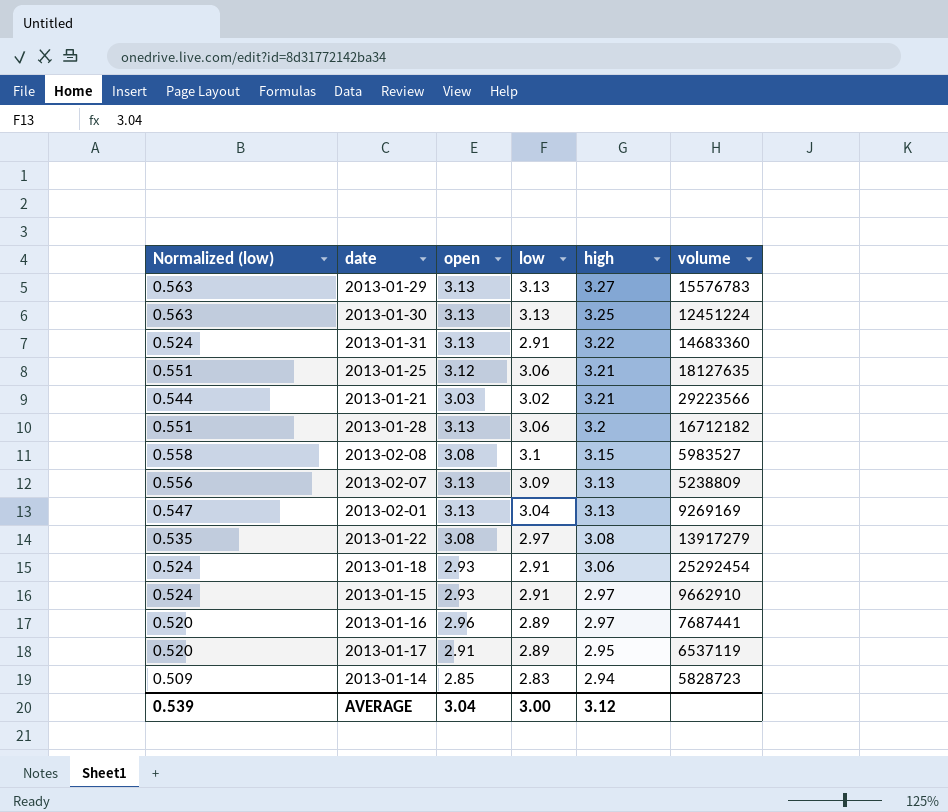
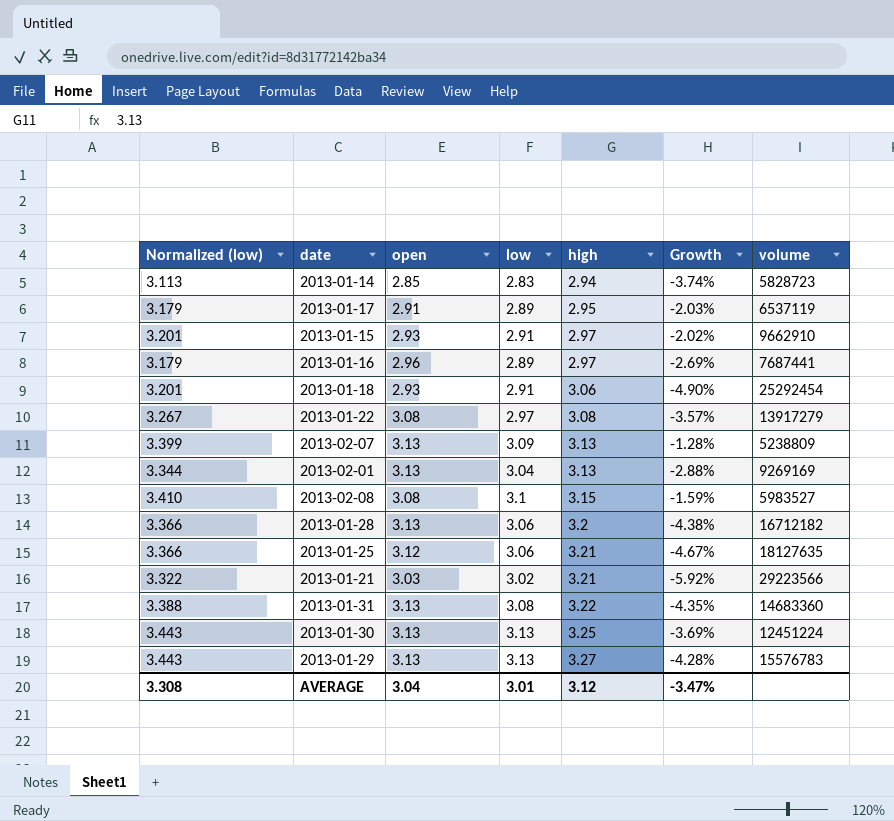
row order: high descending -> high ascending
column Normalized (low) | formula: [low] * 0.18 -> [low] * 1.1
column Growth | formula: none -> ([low] - [high]) / [high]
2013-01-31 | low: 2.91 -> 3.08
AVERAGE | Normalized (low): 0.539 -> 3.308
AVERAGE | low: 3.00 -> 3.01

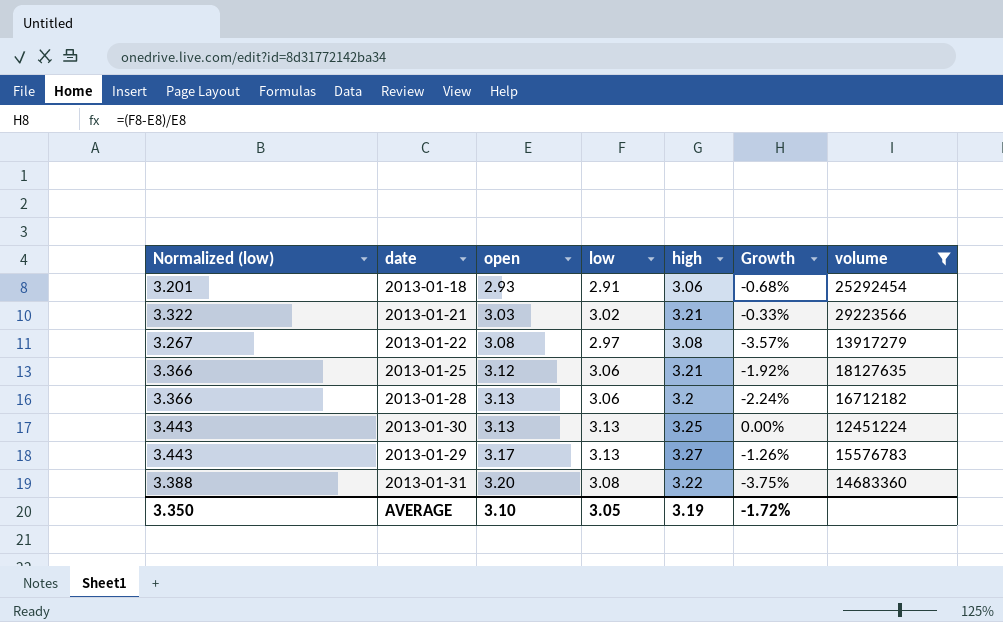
filter: none -> volume >= 12451224
row order: high ascending -> open ascending
column Growth | formula: ([low] - [high]) / [high] -> ([low] - [open]) / [open]
2013-01-29 | open: 3.13 -> 3.17
2013-01-31 | open: 3.13 -> 3.20
AVERAGE | Normalized (low): 3.308 -> 3.350
AVERAGE | open: 3.04 -> 3.10
AVERAGE | low: 3.01 -> 3.05
AVERAGE | high: 3.12 -> 3.19
AVERAGE | Growth: -3.47% -> -1.72%

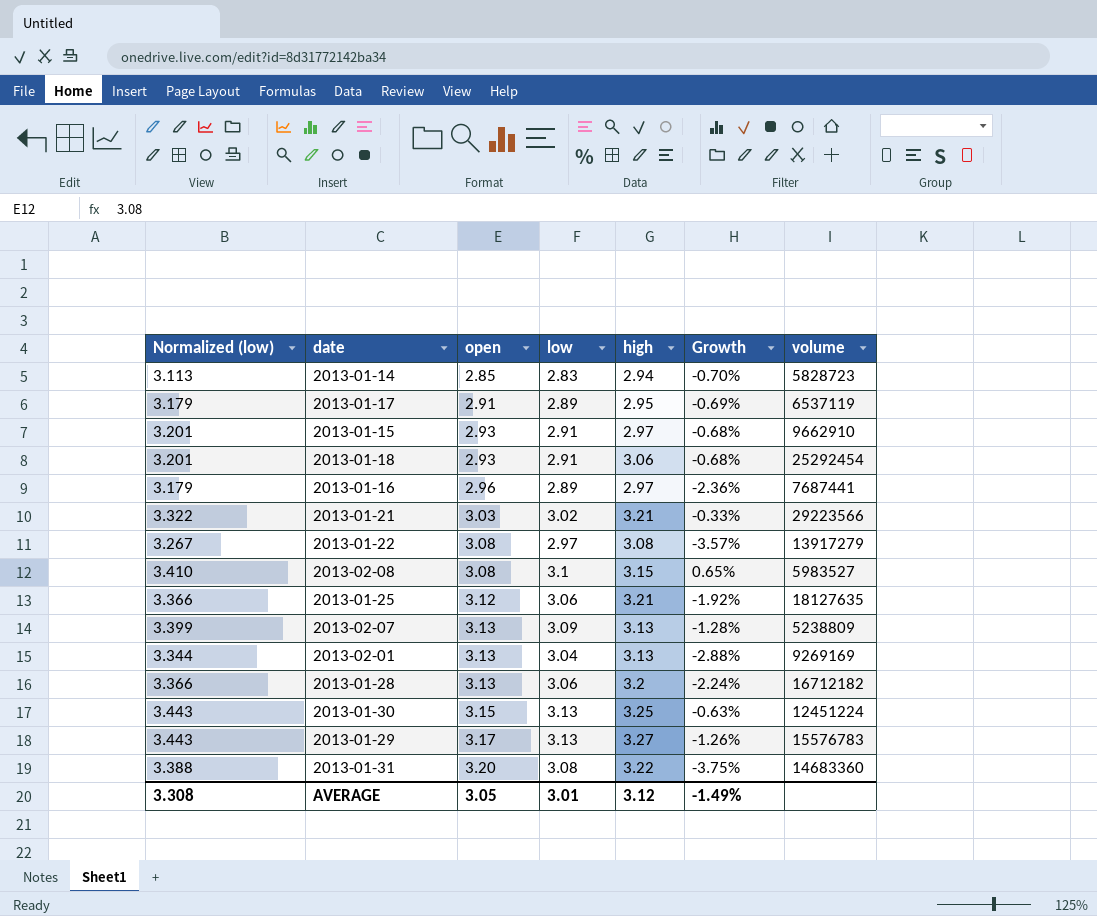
filter: volume >= 12451224 -> none
2013-01-30 | open: 3.13 -> 3.15
2013-01-30 | Growth: 0.00% -> -0.63%
AVERAGE | Normalized (low): 3.350 -> 3.308
AVERAGE | open: 3.10 -> 3.05
AVERAGE | low: 3.05 -> 3.01
AVERAGE | high: 3.19 -> 3.12
AVERAGE | Growth: -1.72% -> -1.49%

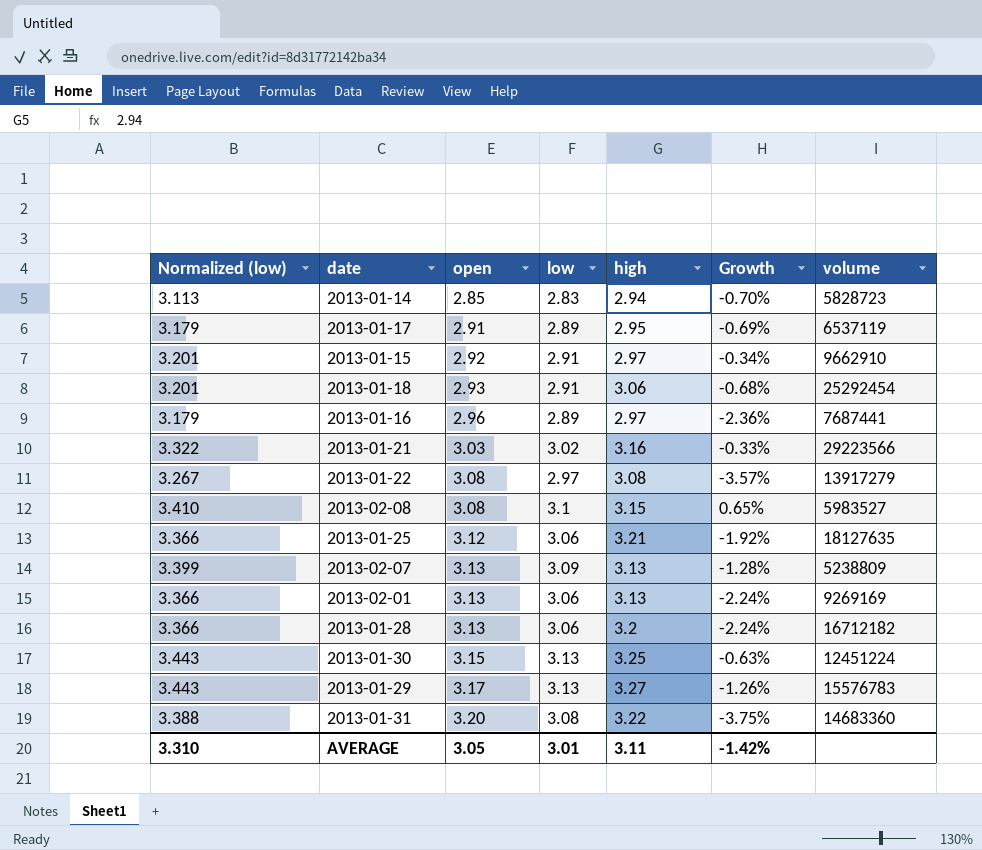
2013-01-15 | open: 2.93 -> 2.92
2013-01-15 | Growth: -0.68% -> -0.34%
2013-01-21 | high: 3.21 -> 3.16
2013-02-01 | Normalized (low): 3.344 -> 3.366
2013-02-01 | low: 3.04 -> 3.06
2013-02-01 | Growth: -2.88% -> -2.24%
AVERAGE | Normalized (low): 3.308 -> 3.310
AVERAGE | high: 3.12 -> 3.11
AVERAGE | Growth: -1.49% -> -1.42%

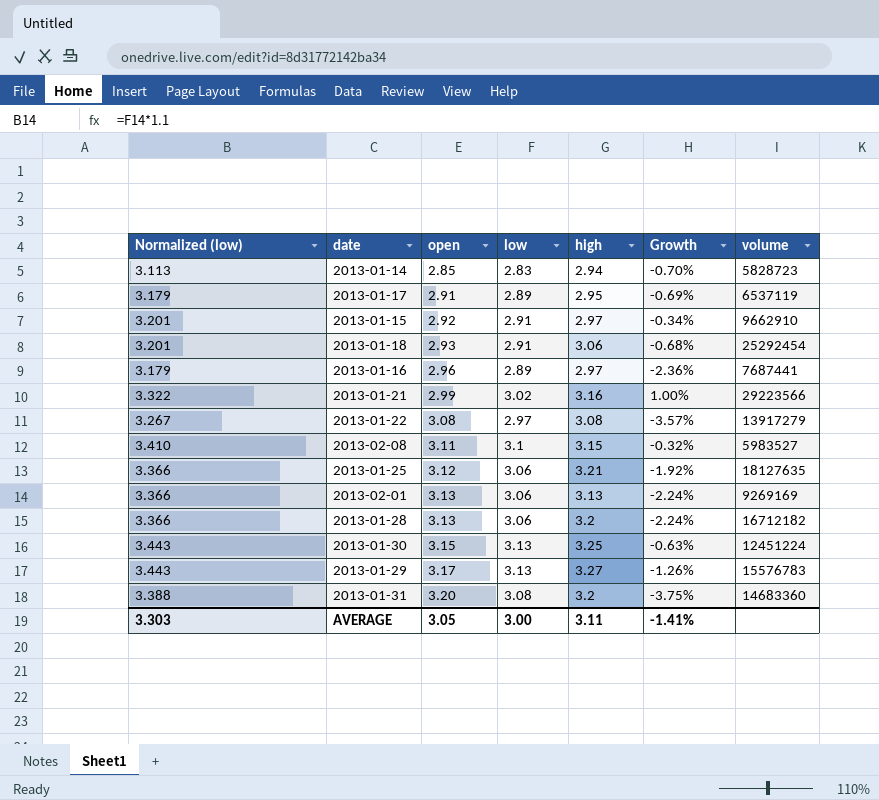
row 2013-02-07: 3.399 | 3.13 | 3.09 | 3.13 | -1.28% | 5238809 -> none
2013-01-21 | open: 3.03 -> 2.99
2013-01-21 | Growth: -0.33% -> 1.00%
2013-02-08 | open: 3.08 -> 3.11
2013-02-08 | Growth: 0.65% -> -0.32%
2013-01-31 | high: 3.22 -> 3.2
AVERAGE | Normalized (low): 3.310 -> 3.303
AVERAGE | low: 3.01 -> 3.00
AVERAGE | Growth: -1.42% -> -1.41%

